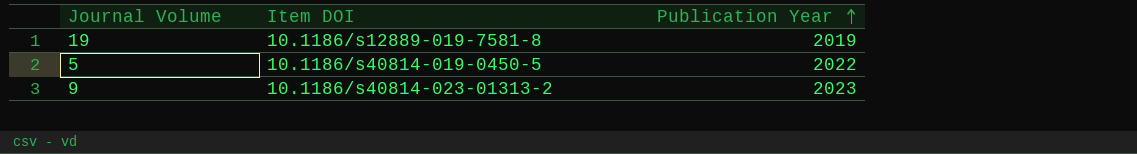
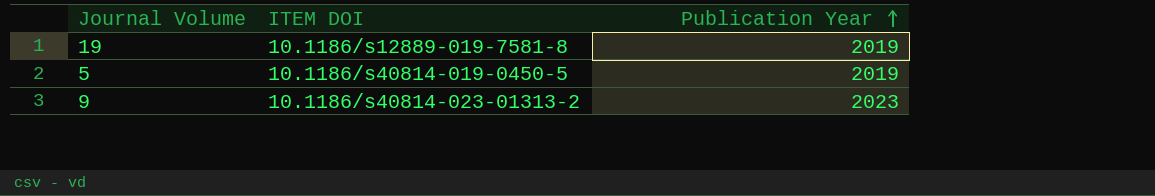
column name: Item DOI -> ITEM DOI
5 | Publication Year: 2022 -> 2019

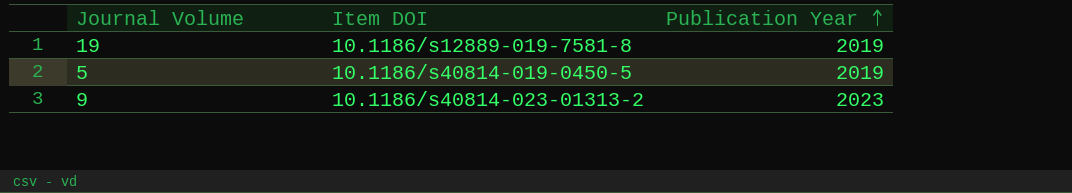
column name: ITEM DOI -> Item DOI

